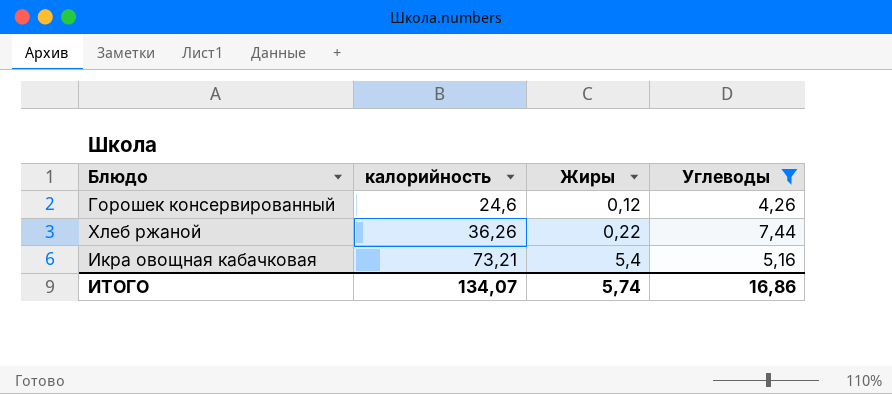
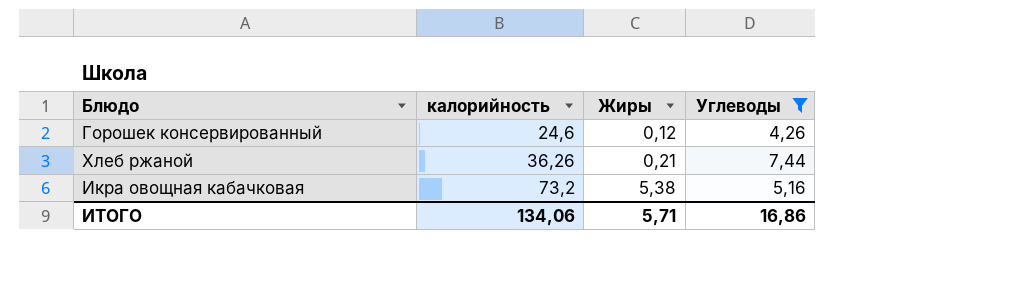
Хлеб ржаной | Жиры: 0,22 -> 0,21
Икра овощная кабачковая | калорийность: 73,21 -> 73,2
Икра овощная кабачковая | Жиры: 5,4 -> 5,38
ИТОГО | калорийность: 134,07 -> 134,06
ИТОГО | Жиры: 5,74 -> 5,71

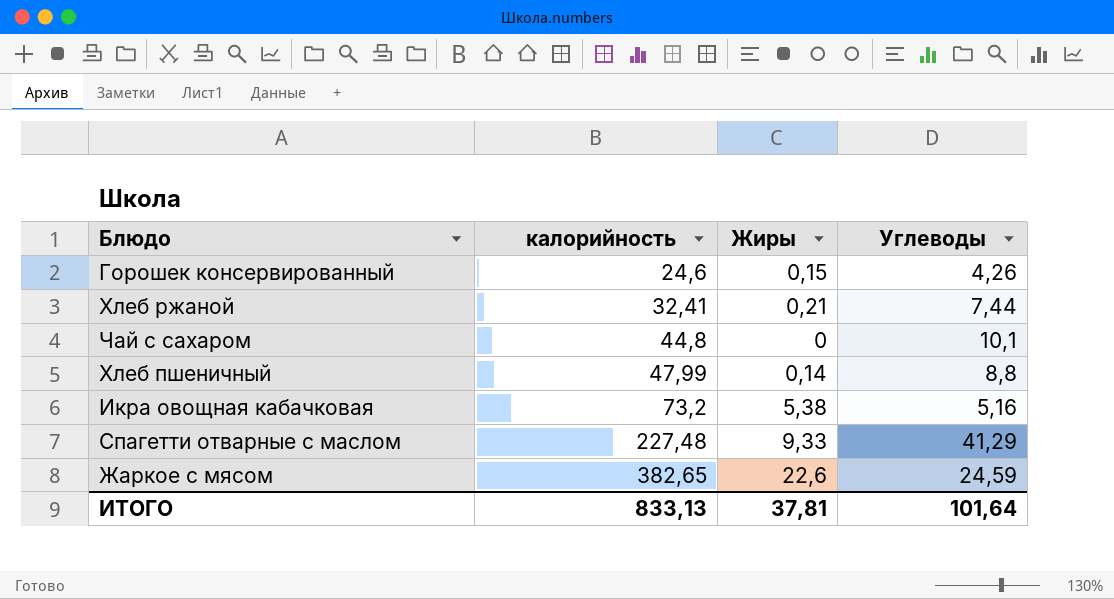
filter: Углеводы <= 7,44 -> none
Горошек консервированный | Жиры: 0,12 -> 0,15
Хлеб ржаной | калорийность: 36,26 -> 32,41
ИТОГО | калорийность: 134,06 -> 833,13
ИТОГО | Жиры: 5,71 -> 37,81
ИТОГО | Углеводы: 16,86 -> 101,64

